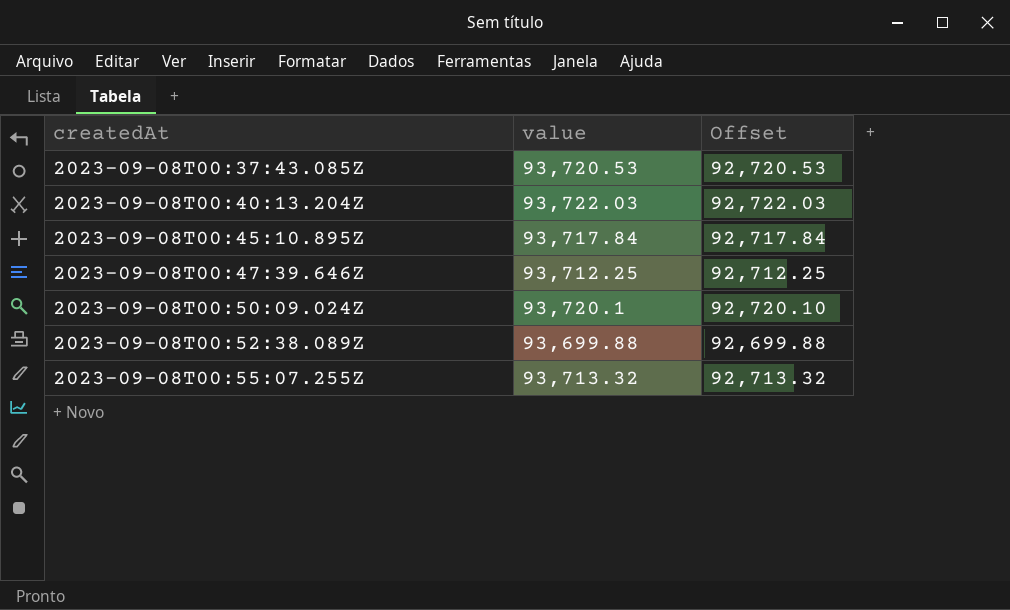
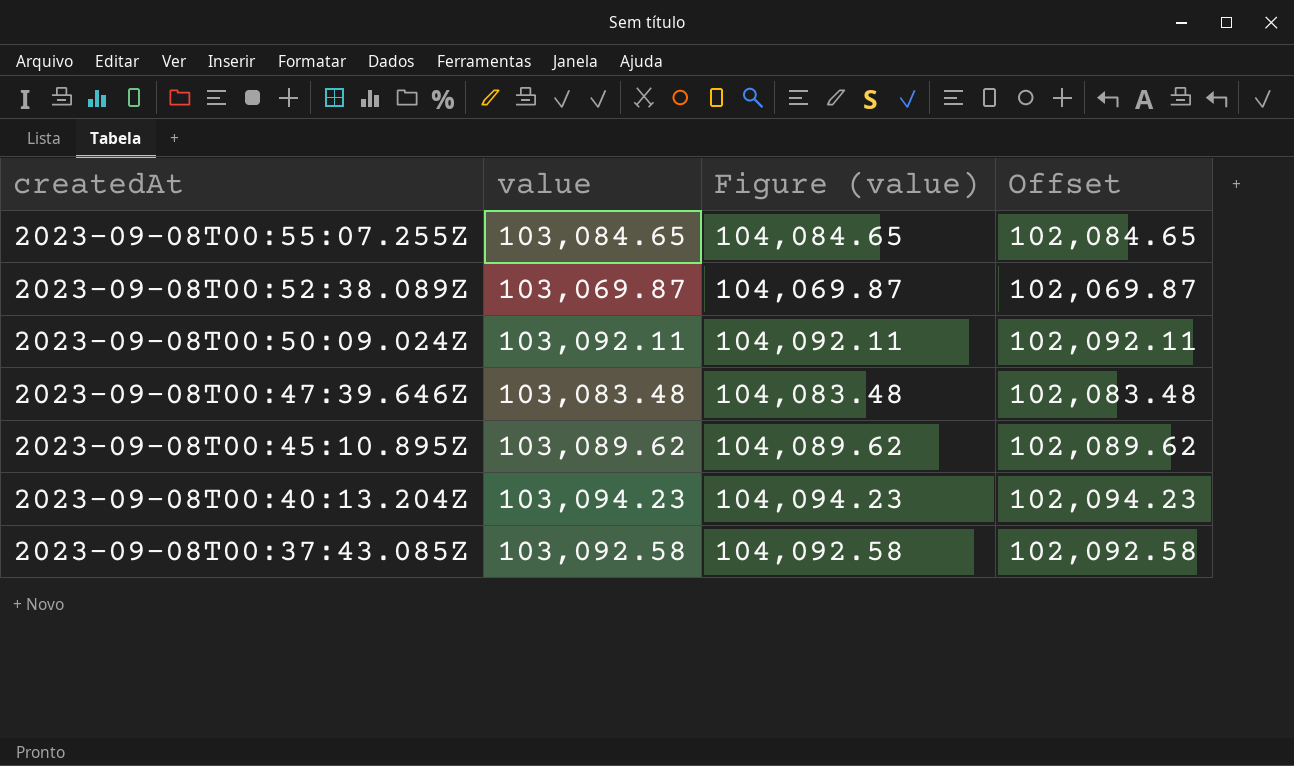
row order: createdAt ascending -> createdAt descending
column Figure (value) | formula: none -> [value] + 1000
2023-09-08T00:55:07.255Z | value: 93,713.32 -> 103,084.65
2023-09-08T00:55:07.255Z | Offset: 92,713.32 -> 102,084.65
2023-09-08T00:52:38.089Z | value: 93,699.88 -> 103,069.87
2023-09-08T00:52:38.089Z | Offset: 92,699.88 -> 102,069.87
2023-09-08T00:50:09.024Z | value: 93,720.1 -> 103,092.11
2023-09-08T00:50:09.024Z | Offset: 92,720.10 -> 102,092.11
2023-09-08T00:47:39.646Z | value: 93,712.25 -> 103,083.48
2023-09-08T00:47:39.646Z | Offset: 92,712.25 -> 102,083.48
2023-09-08T00:45:10.895Z | value: 93,717.84 -> 103,089.62
2023-09-08T00:45:10.895Z | Offset: 92,717.84 -> 102,089.62
2023-09-08T00:40:13.204Z | value: 93,722.03 -> 103,094.23
2023-09-08T00:40:13.204Z | Offset: 92,722.03 -> 102,094.23
2023-09-08T00:37:43.085Z | value: 93,720.53 -> 103,092.58
2023-09-08T00:37:43.085Z | Offset: 92,720.53 -> 102,092.58

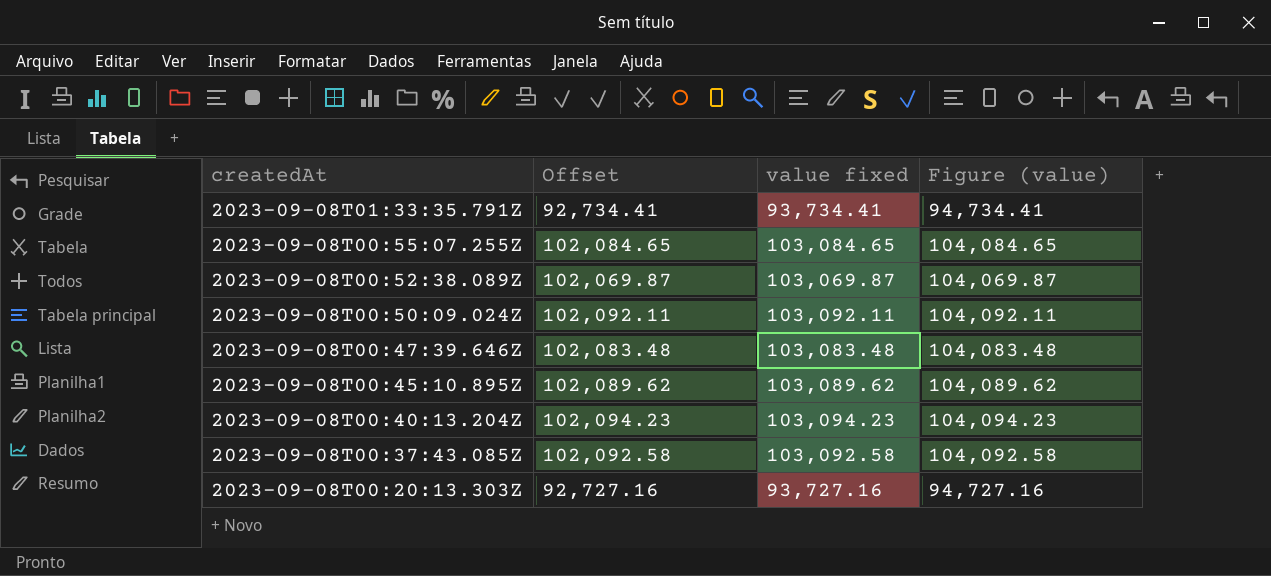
column Offset | position: 4 -> 2
column name: value -> value fixed
row 2023-09-08T01:33:35.791Z: none -> 92,734.41 | 93,734.41 | 94,734.41
row 2023-09-08T00:20:13.303Z: none -> 92,727.16 | 93,727.16 | 94,727.16

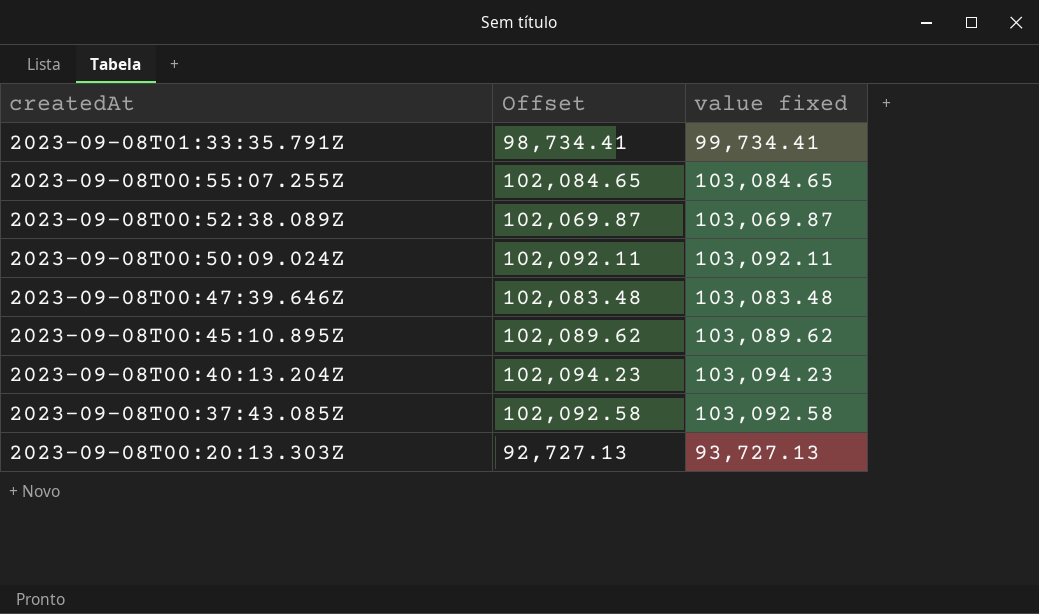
column Figure (value) | formula: [value fixed] + 1000 -> none
2023-09-08T01:33:35.791Z | Offset: 92,734.41 -> 98,734.41
2023-09-08T01:33:35.791Z | value fixed: 93,734.41 -> 99,734.41
2023-09-08T00:20:13.303Z | Offset: 92,727.16 -> 92,727.13
2023-09-08T00:20:13.303Z | value fixed: 93,727.16 -> 93,727.13

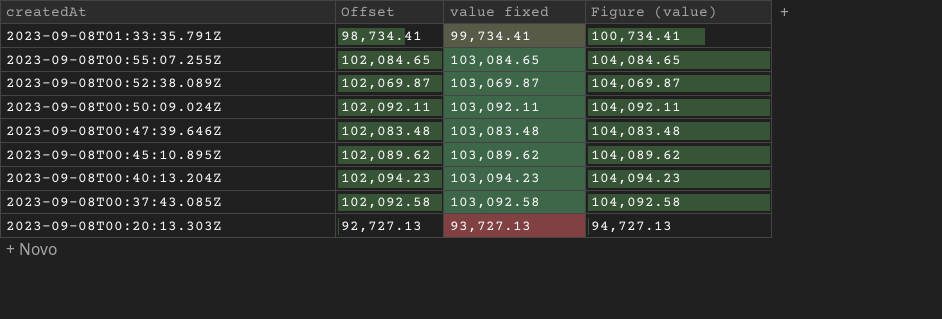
column Figure (value) | formula: none -> [value fixed] + 1000

